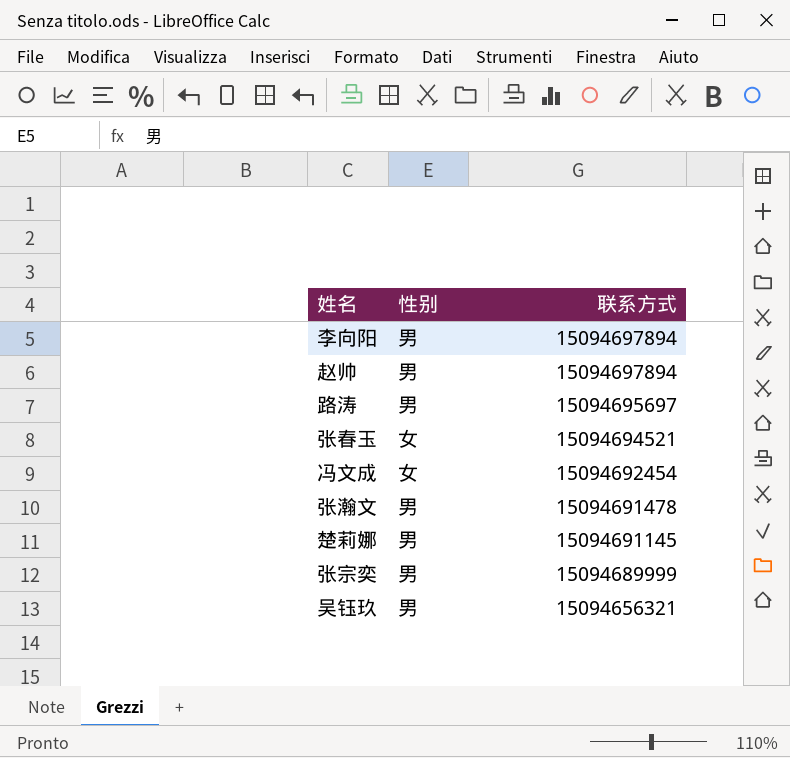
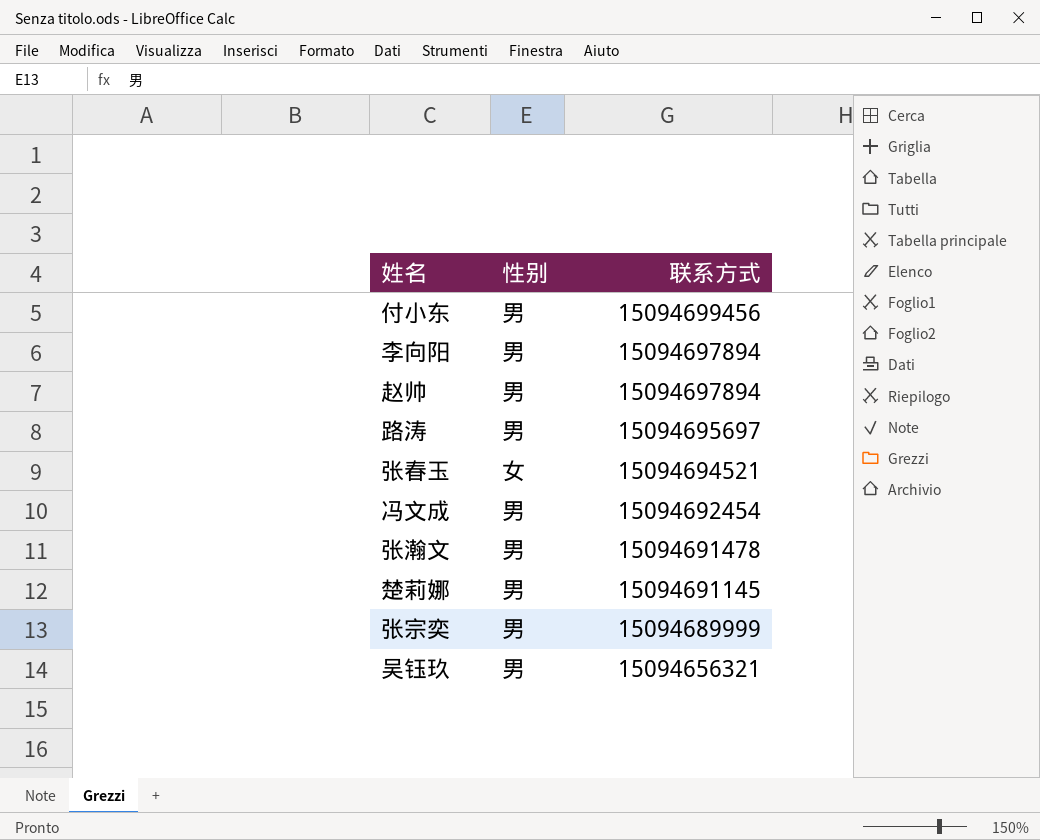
row 付小东: none -> 男 | 15094699456
冯文成 | 性别: 女 -> 男

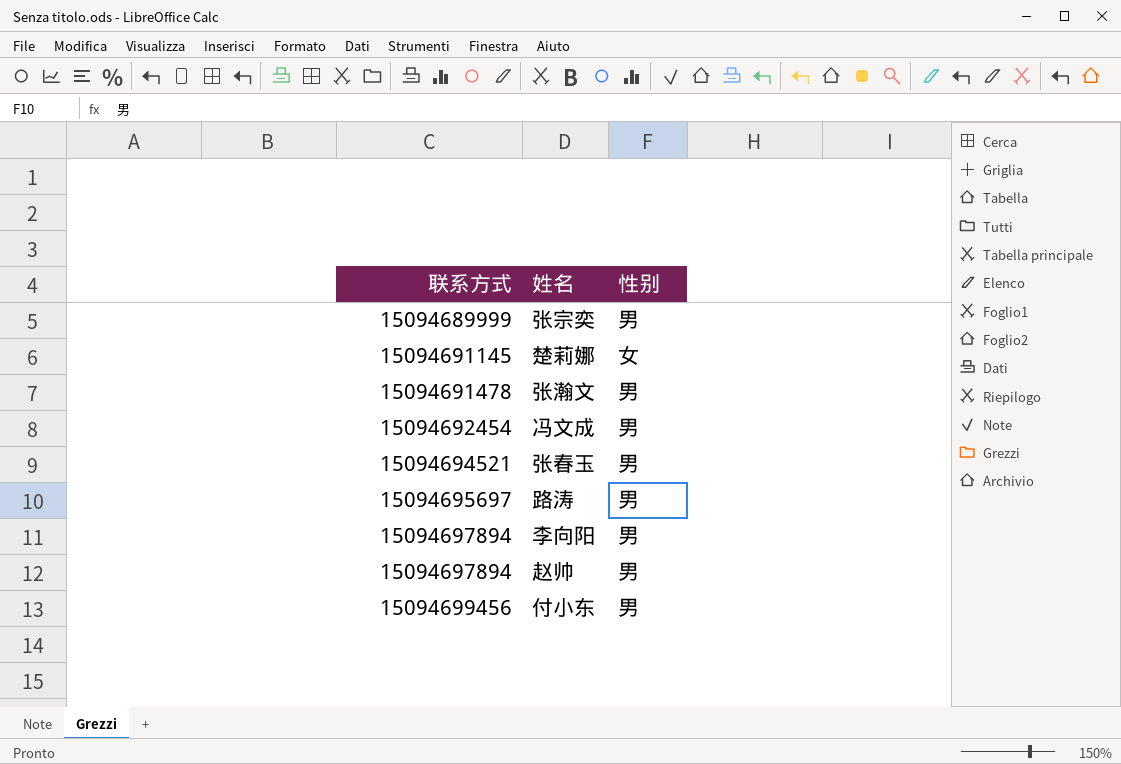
row order: 联系方式 descending -> 联系方式 ascending
column 联系方式 | position: 3 -> 1
row 吴钰玖: 男 | 15094656321 -> none
楚莉娜 | 性别: 男 -> 女
张春玉 | 性别: 女 -> 男

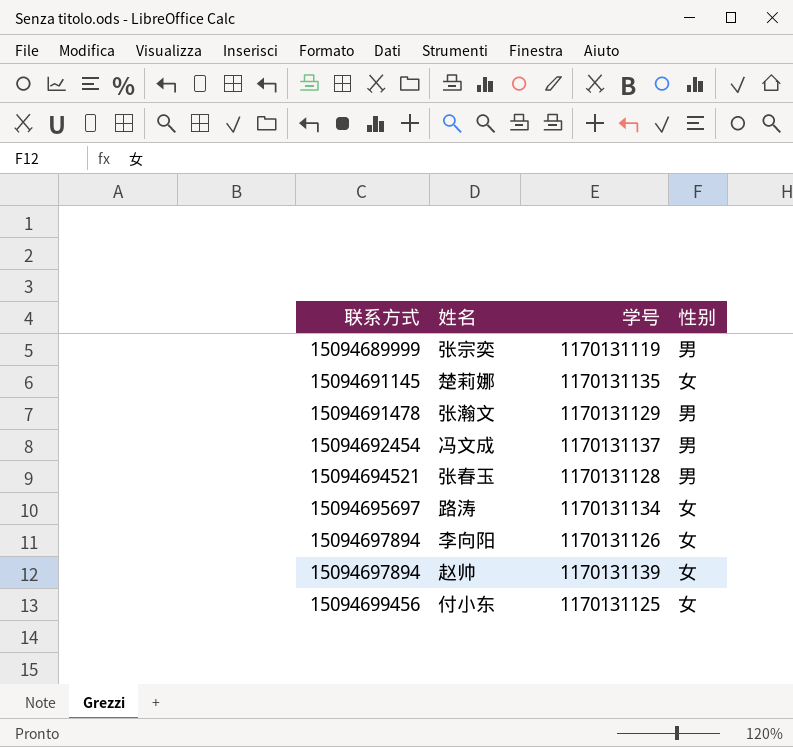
column 学号 | position: none -> 3
路涛 | 性别: 男 -> 女
李向阳 | 性别: 男 -> 女
赵帅 | 性别: 男 -> 女
付小东 | 性别: 男 -> 女

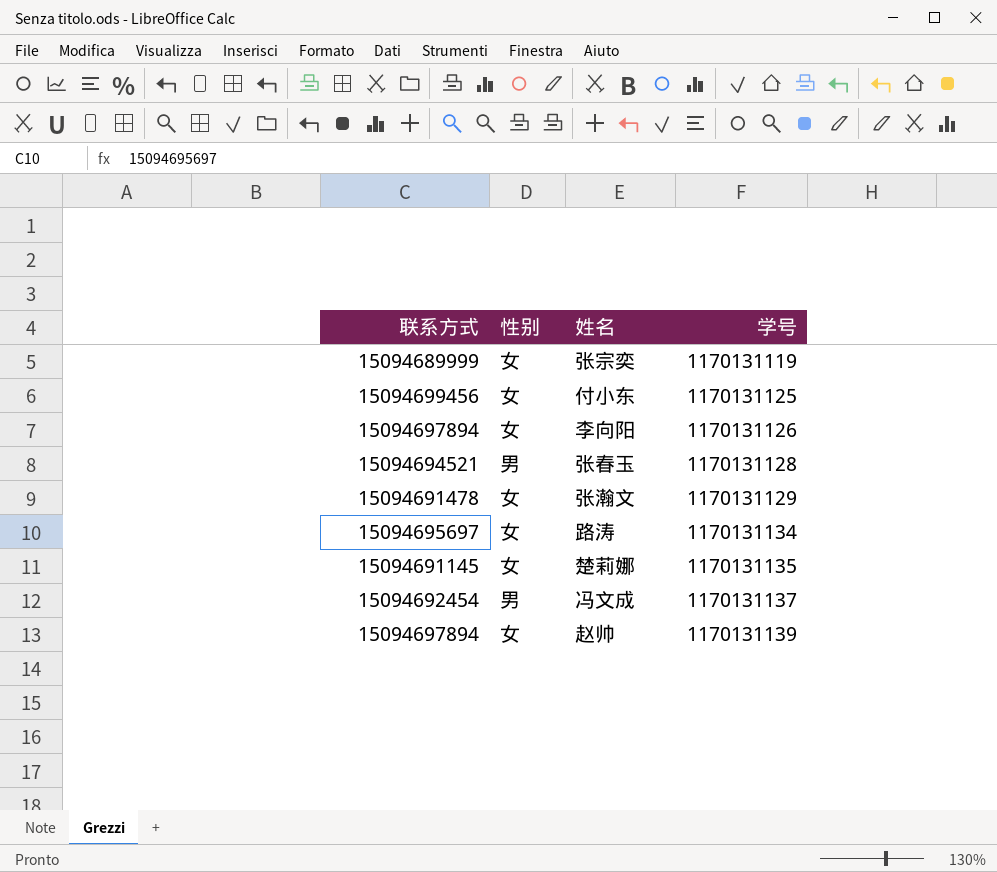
row order: 联系方式 ascending -> 学号 ascending
column 性别 | position: 4 -> 2
张宗奕 | 性别: 男 -> 女
张瀚文 | 性别: 男 -> 女

